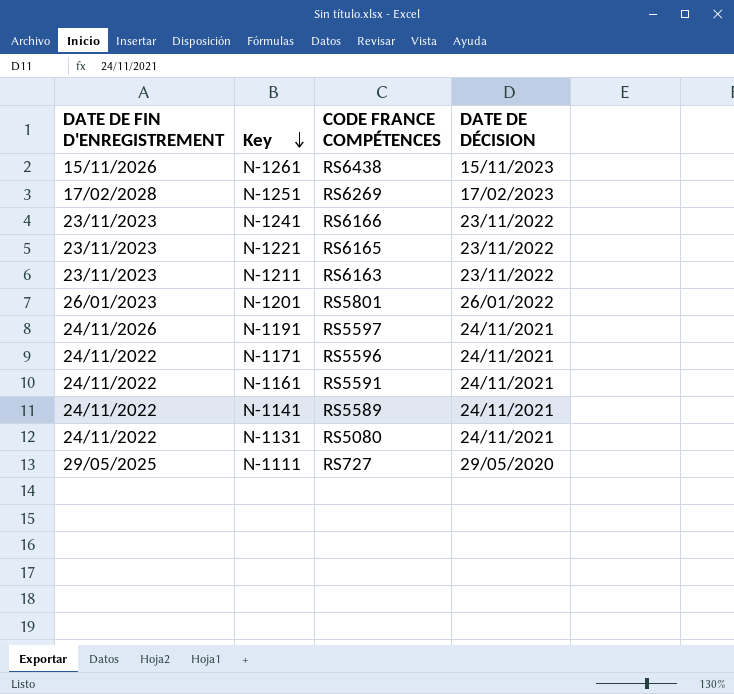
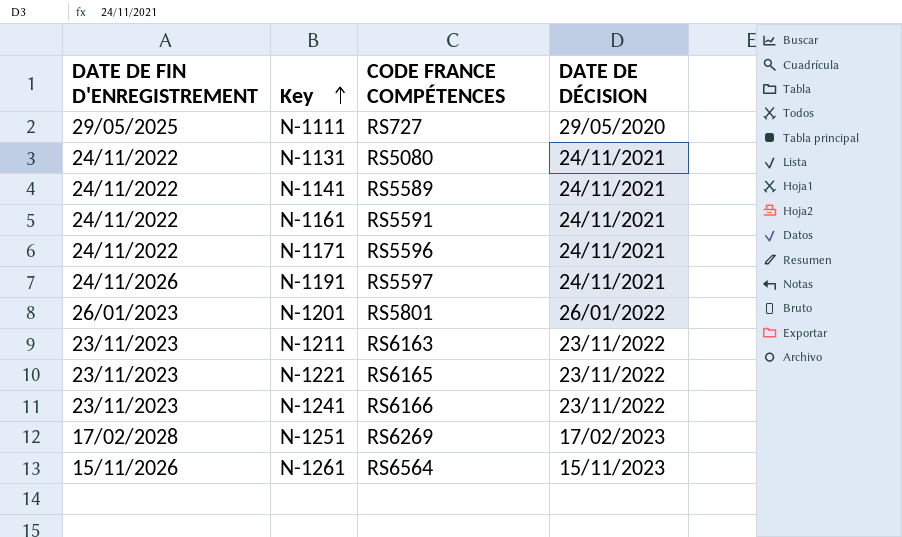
row order: Key descending -> Key ascending
N-1261 | CODE FRANCE COMPÉTENCES: RS6438 -> RS6564

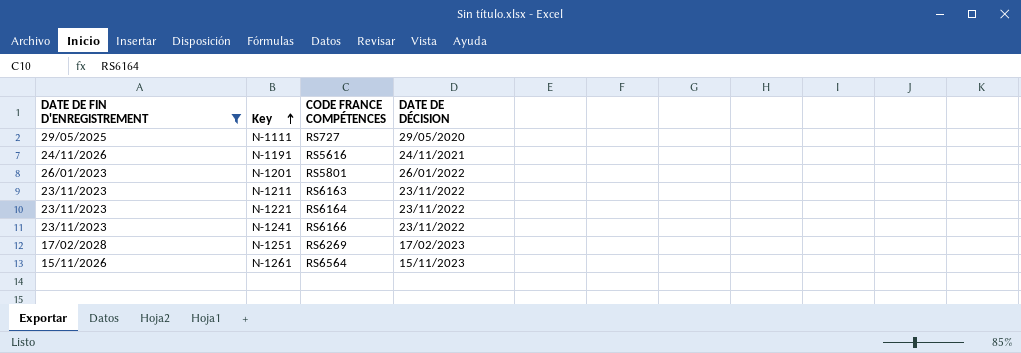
filter: none -> DATE DE FIN D'ENREGISTREMENT != 24/11/2022
N-1191 | CODE FRANCE COMPÉTENCES: RS5597 -> RS5616
N-1221 | CODE FRANCE COMPÉTENCES: RS6165 -> RS6164

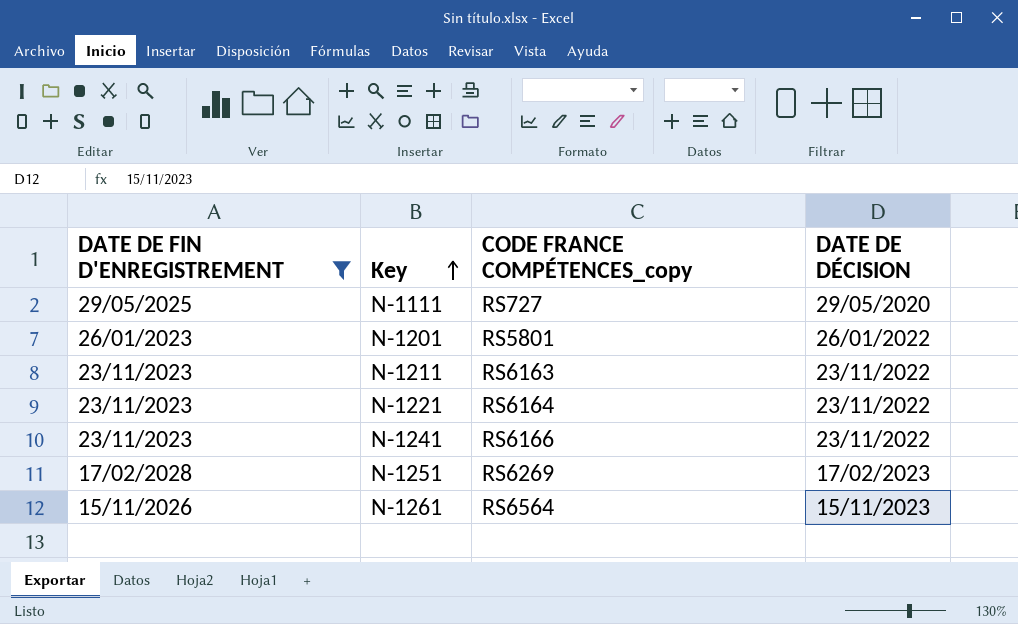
column name: CODE FRANCE COMPÉTENCES -> CODE FRANCE COMPÉTENCES_copy
row N-1191: 24/11/2026 | RS5616 | 24/11/2021 -> none

